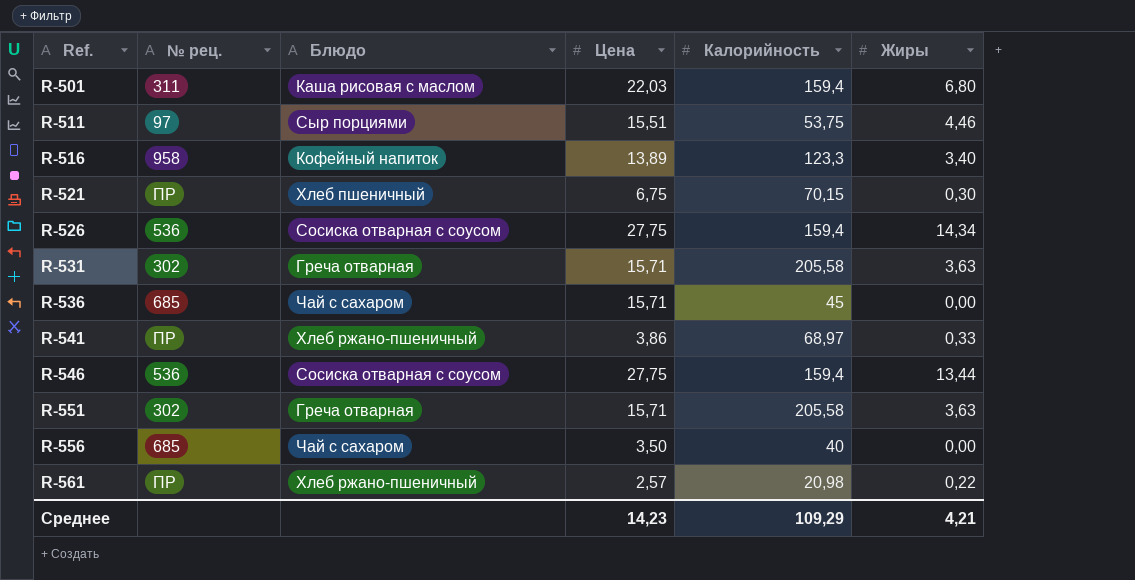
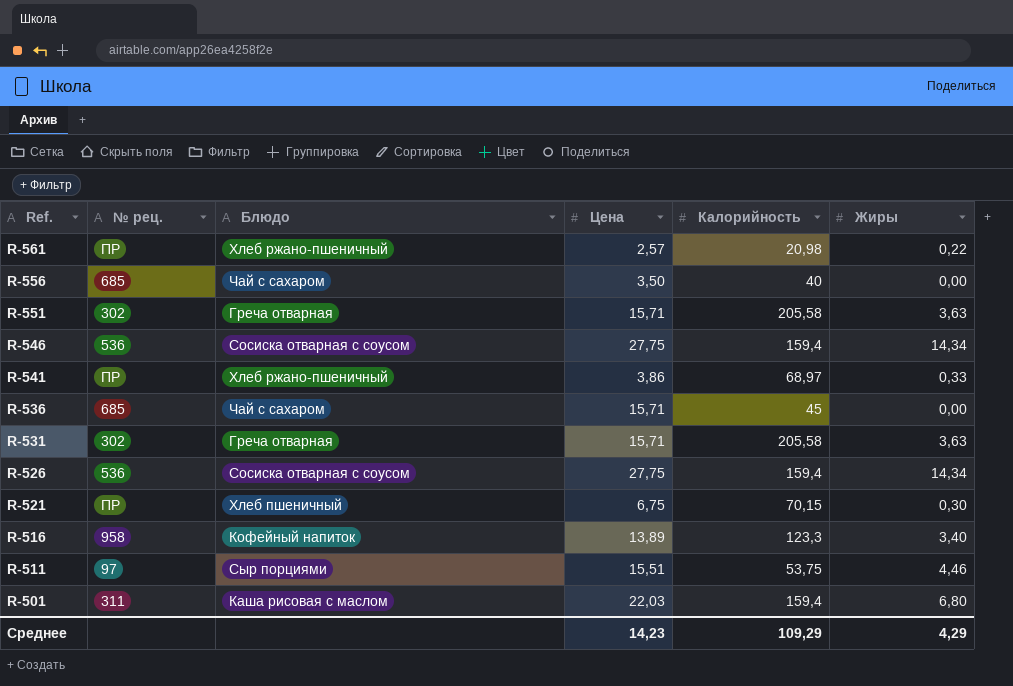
row order: Ref. ascending -> Ref. descending
R-546 | Жиры: 13,44 -> 14,34
Среднее | Жиры: 4,21 -> 4,29

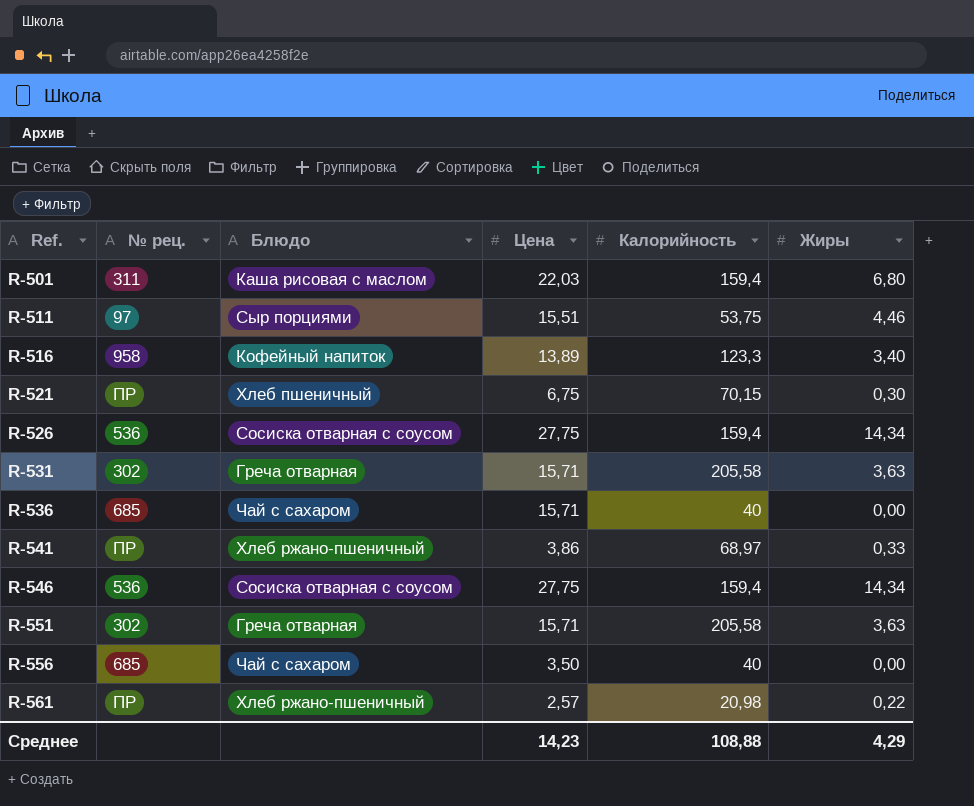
row order: Ref. descending -> Ref. ascending
R-536 | Калорийность: 45 -> 40
Среднее | Калорийность: 109,29 -> 108,88

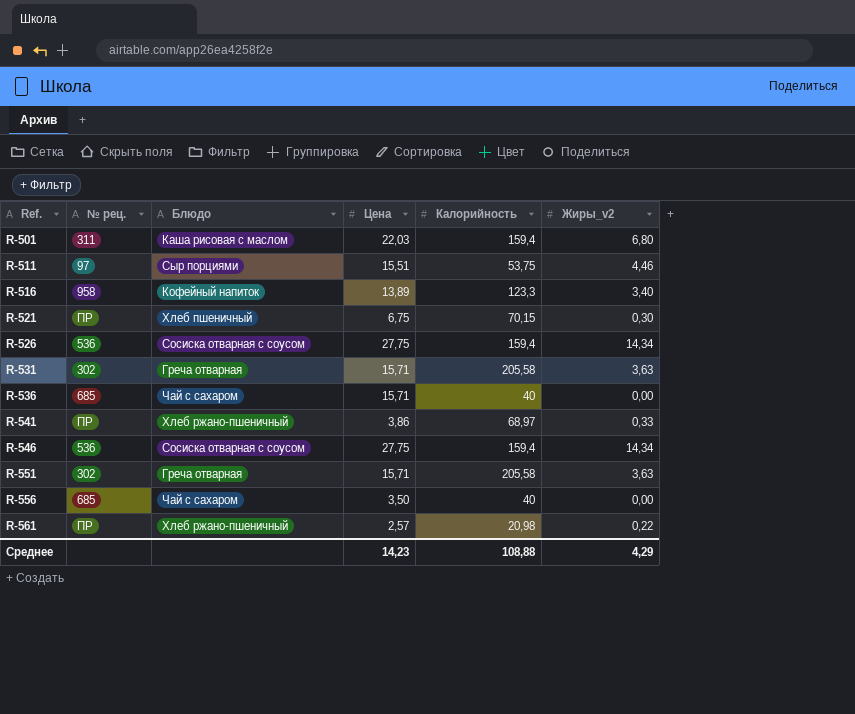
column name: Жиры -> Жиры_v2

